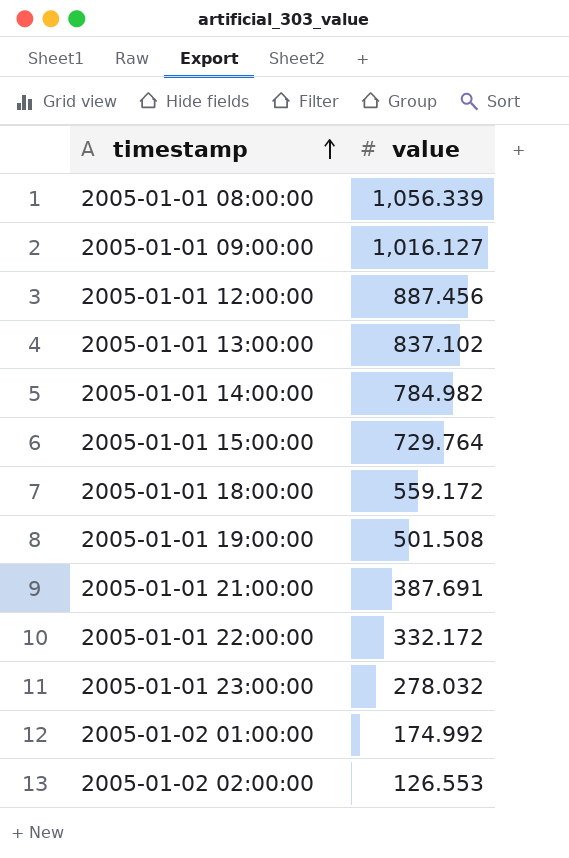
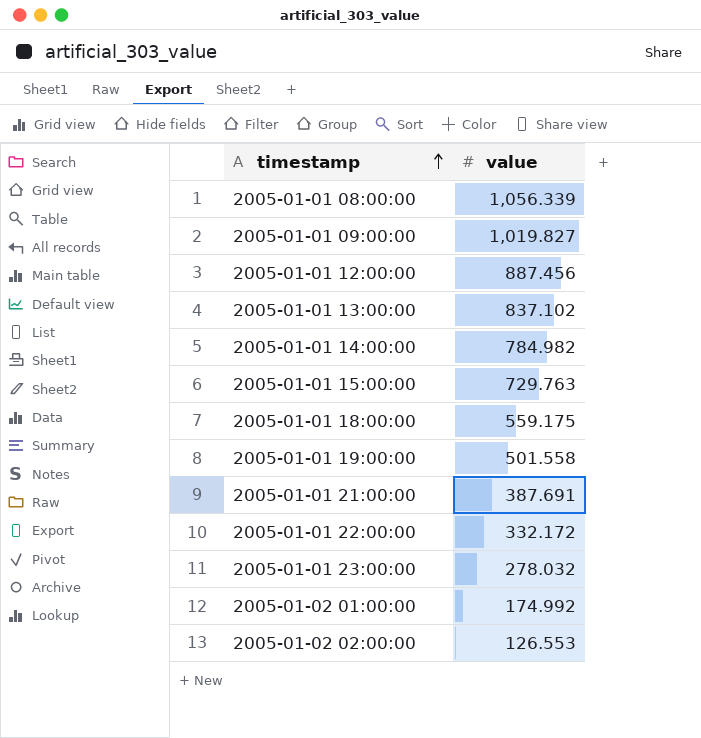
2005-01-01 09:00:00 | value: 1,016.127 -> 1,019.827
2005-01-01 15:00:00 | value: 729.764 -> 729.763
2005-01-01 18:00:00 | value: 559.172 -> 559.175
2005-01-01 19:00:00 | value: 501.508 -> 501.558

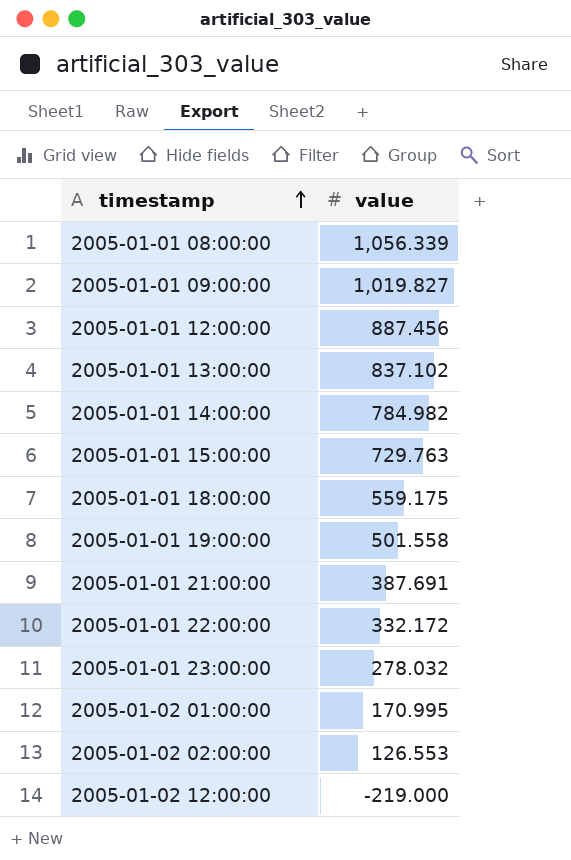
2005-01-02 01:00:00 | value: 174.992 -> 170.995
row 2005-01-02 12:00:00: none -> -219.000

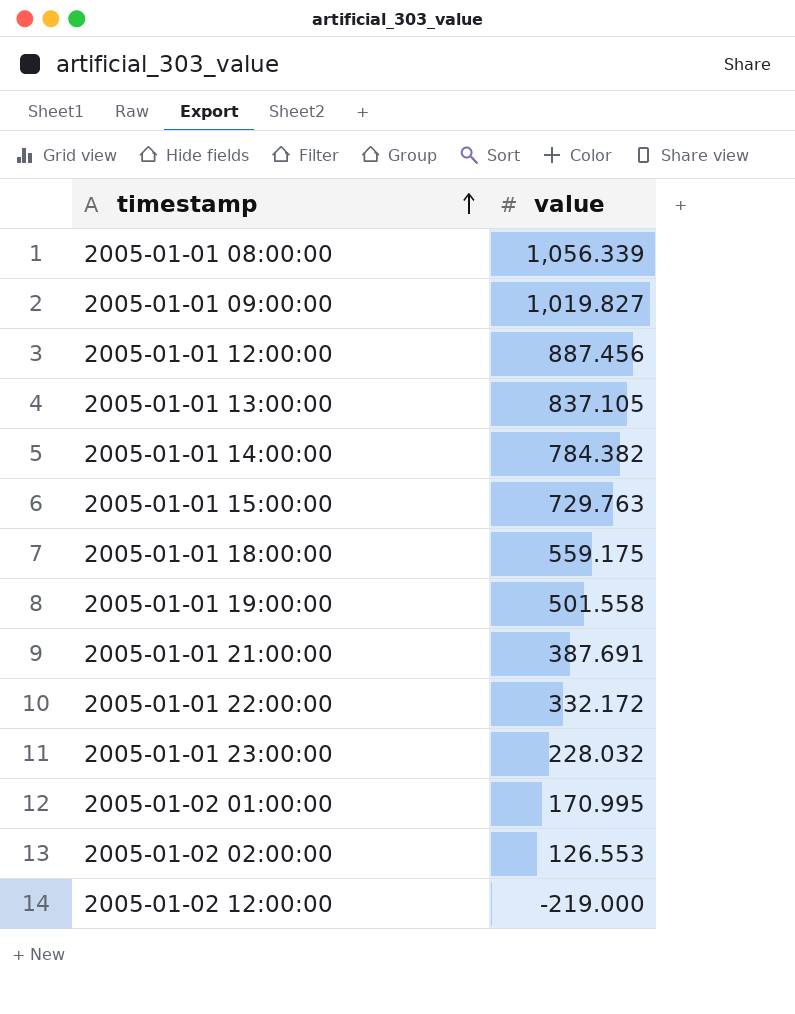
2005-01-01 13:00:00 | value: 837.102 -> 837.105
2005-01-01 14:00:00 | value: 784.982 -> 784.382
2005-01-01 23:00:00 | value: 278.032 -> 228.032

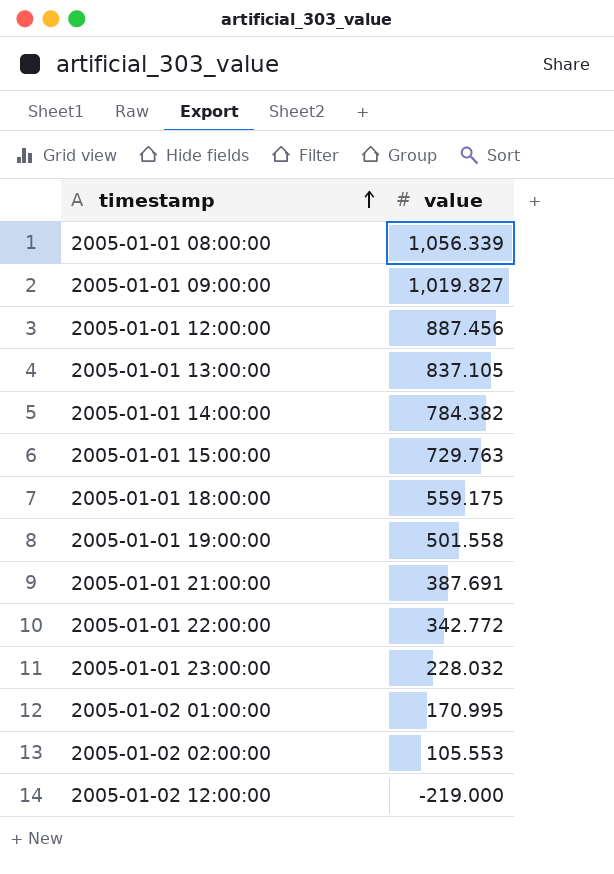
2005-01-01 22:00:00 | value: 332.172 -> 342.772
2005-01-02 02:00:00 | value: 126.553 -> 105.553

